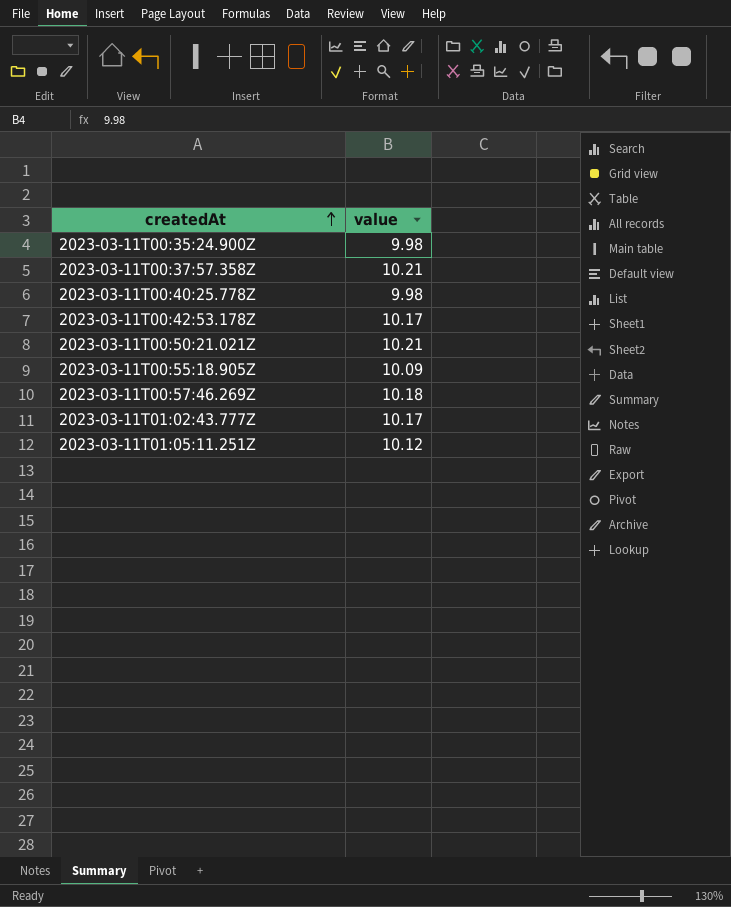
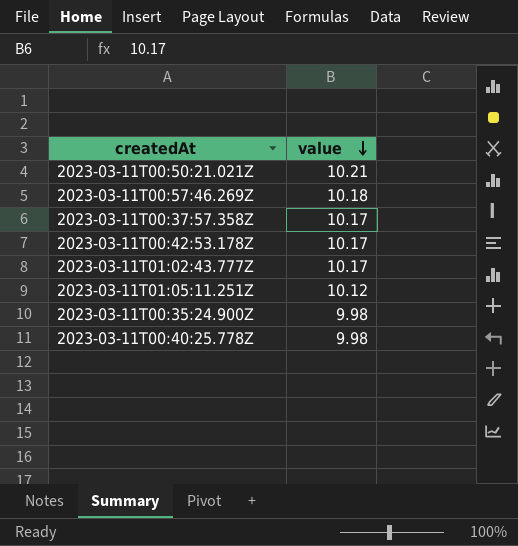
row order: createdAt ascending -> value descending
row 2023-03-11T00:55:18.905Z: 10.09 -> none
2023-03-11T00:37:57.358Z | value: 10.21 -> 10.17

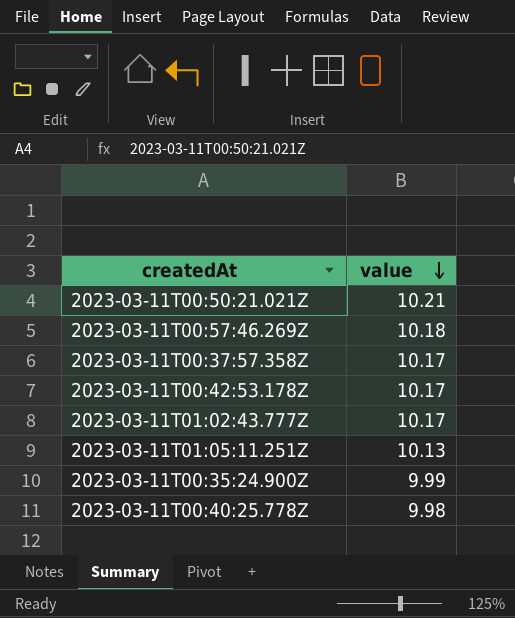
2023-03-11T01:05:11.251Z | value: 10.12 -> 10.13
2023-03-11T00:35:24.900Z | value: 9.98 -> 9.99

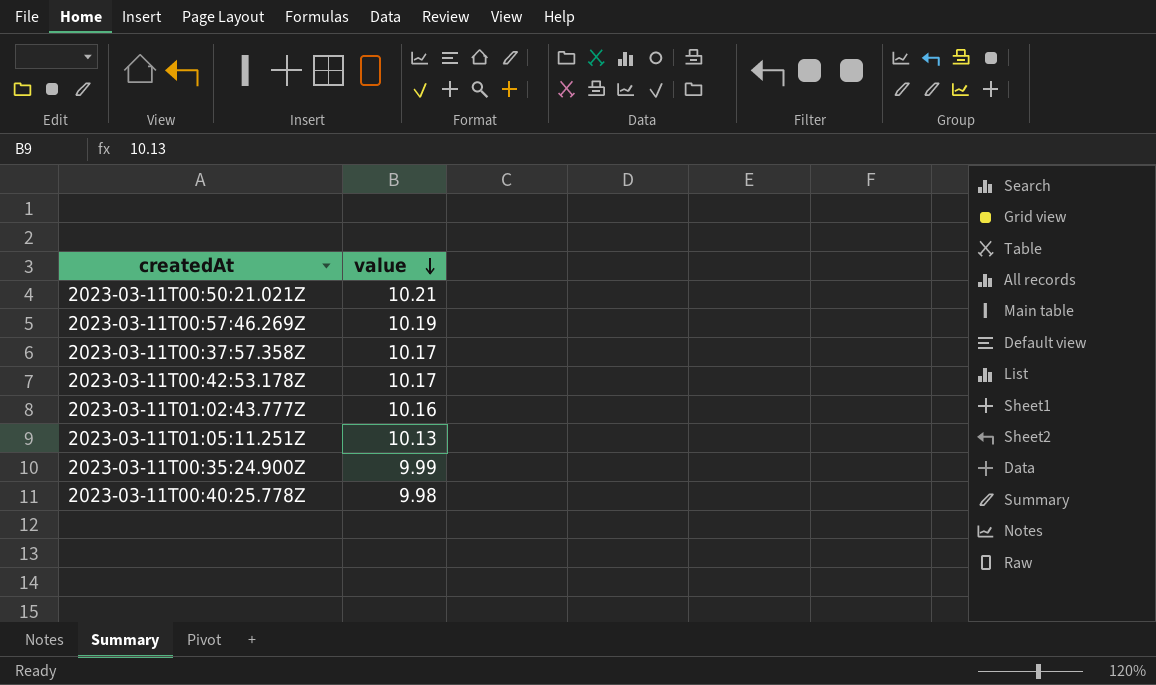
2023-03-11T00:57:46.269Z | value: 10.18 -> 10.19
2023-03-11T01:02:43.777Z | value: 10.17 -> 10.16

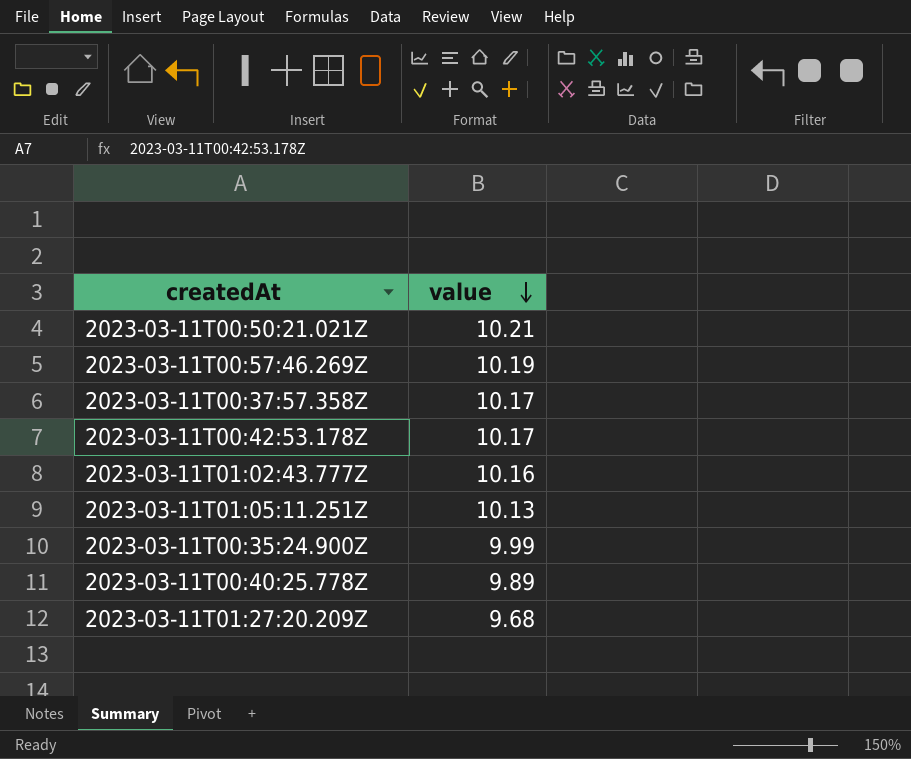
2023-03-11T00:40:25.778Z | value: 9.98 -> 9.89
row 2023-03-11T01:27:20.209Z: none -> 9.68

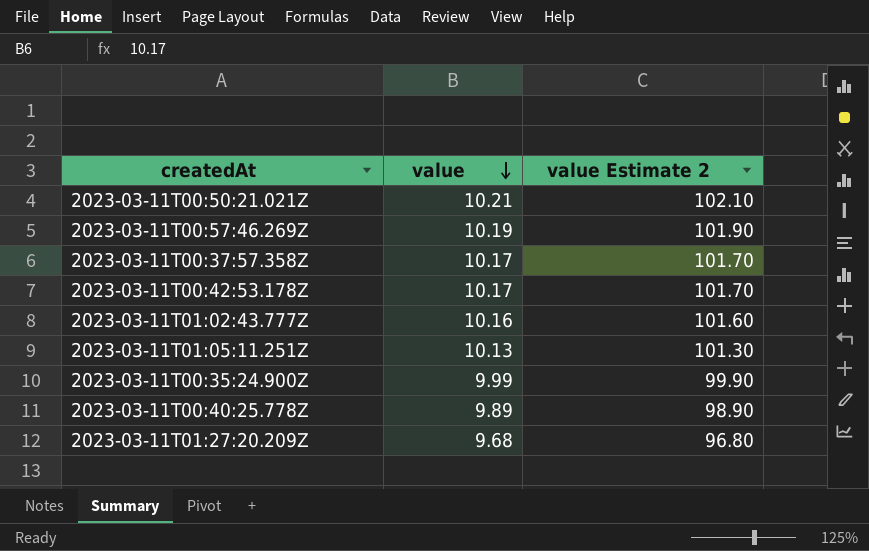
column value Estimate 2 | formula: none -> [value] * 10

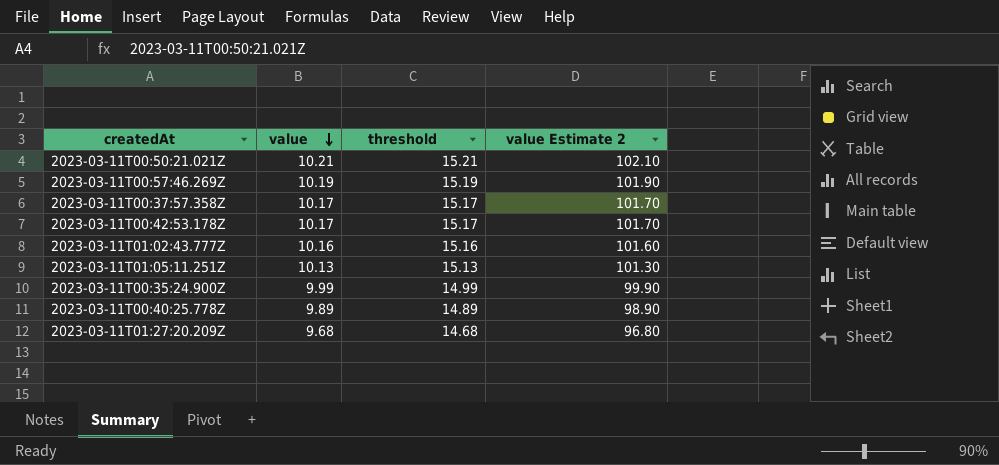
column threshold | formula: none -> [value] + 5

